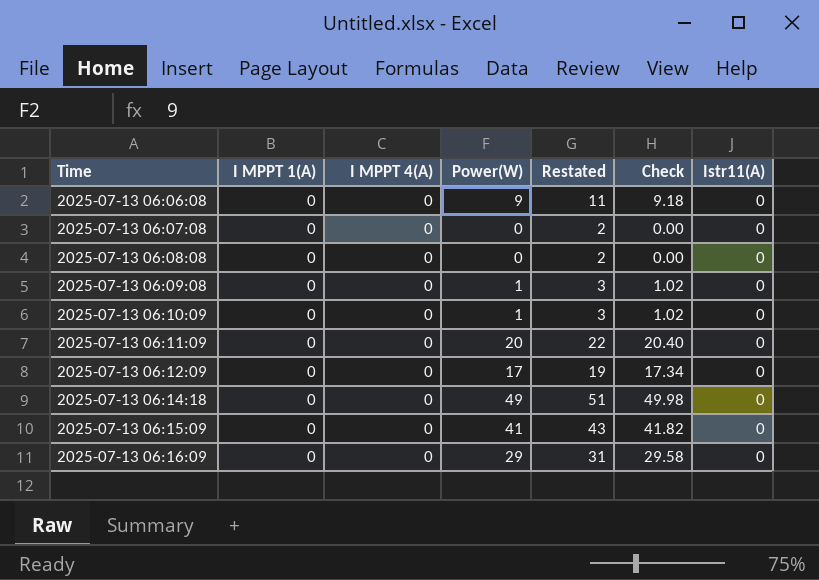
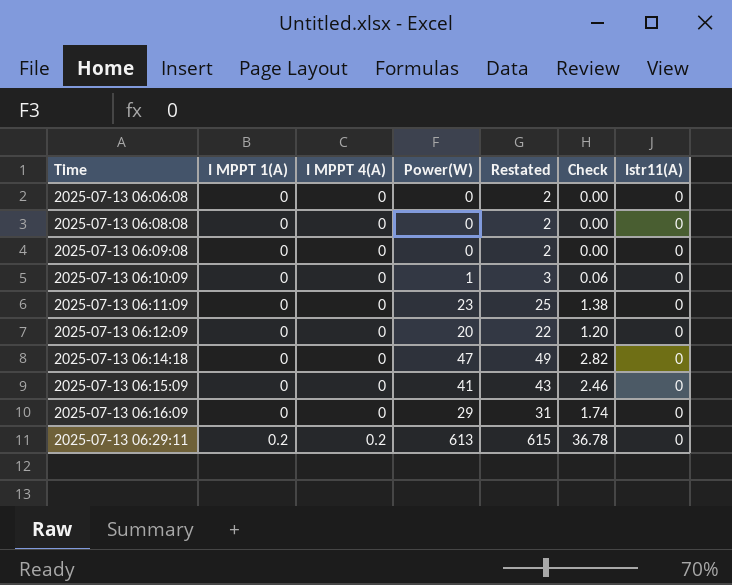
column Check | formula: [Power(W)] * 1.02 -> [Power(W)] * 0.06
row 2025-07-13 06:07:08: 0 | 0 | 0 | 2 | 0.00 | 0 -> none
2025-07-13 06:06:08 | Power(W): 9 -> 0
2025-07-13 06:06:08 | Restated: 11 -> 2
2025-07-13 06:09:08 | Power(W): 1 -> 0
2025-07-13 06:09:08 | Restated: 3 -> 2
2025-07-13 06:11:09 | Power(W): 20 -> 23
2025-07-13 06:11:09 | Restated: 22 -> 25
2025-07-13 06:12:09 | Power(W): 17 -> 20
2025-07-13 06:12:09 | Restated: 19 -> 22
2025-07-13 06:14:18 | Power(W): 49 -> 47
2025-07-13 06:14:18 | Restated: 51 -> 49
row 2025-07-13 06:29:11: none -> 0.2 | 0.2 | 613 | 615 | 36.78 | 0

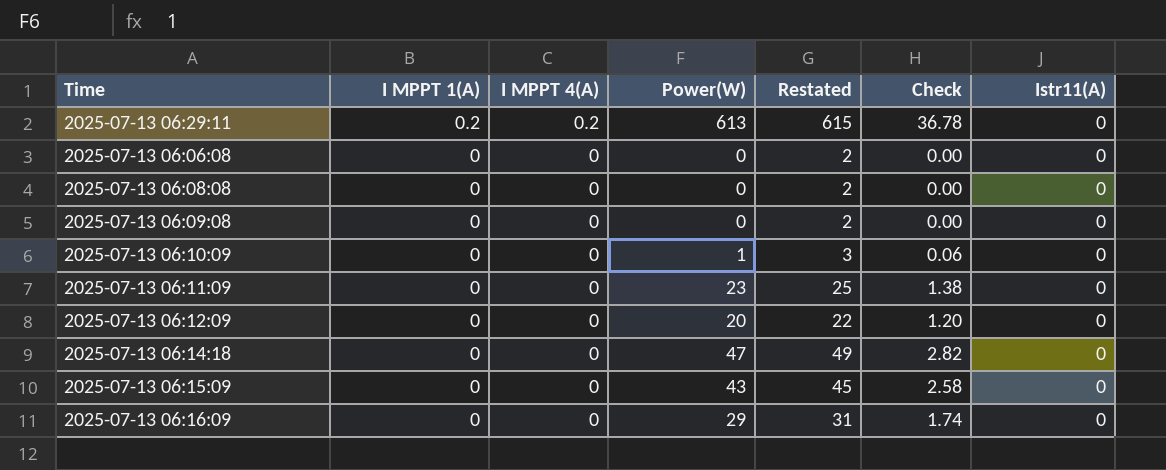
row order: Time ascending -> I MPPT 1(A) descending
2025-07-13 06:15:09 | Power(W): 41 -> 43
2025-07-13 06:15:09 | Restated: 43 -> 45
2025-07-13 06:15:09 | Check: 2.46 -> 2.58

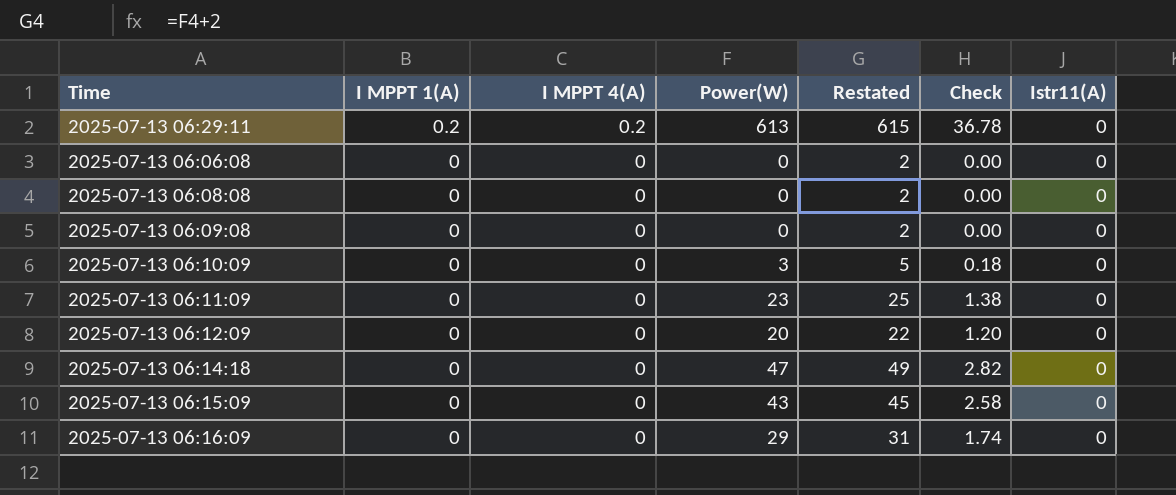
2025-07-13 06:10:09 | Power(W): 1 -> 3
2025-07-13 06:10:09 | Restated: 3 -> 5
2025-07-13 06:10:09 | Check: 0.06 -> 0.18

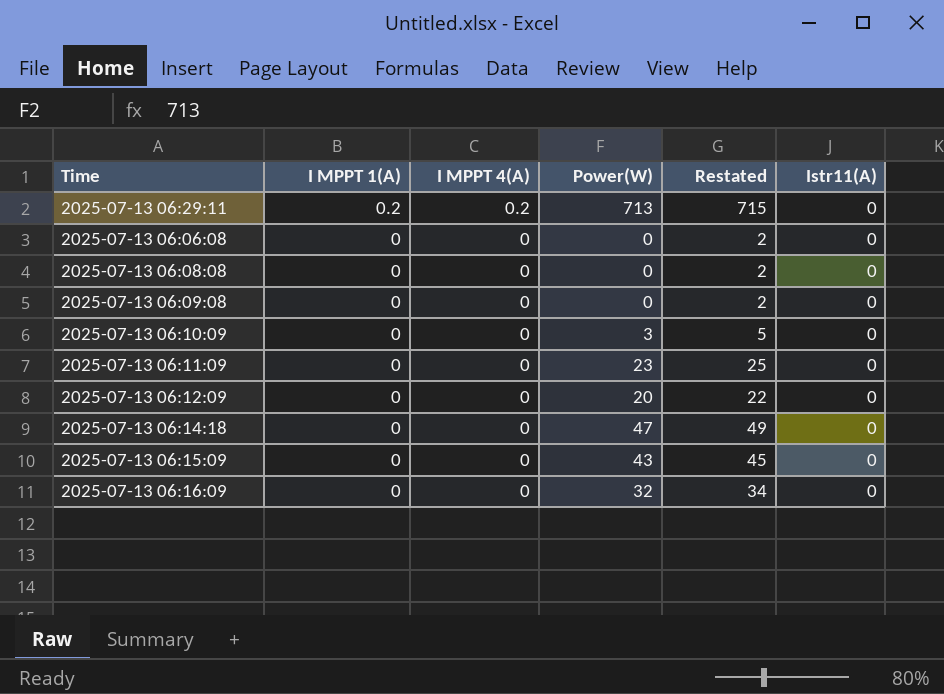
column Check | formula: [Power(W)] * 0.06 -> none
2025-07-13 06:29:11 | Power(W): 613 -> 713
2025-07-13 06:29:11 | Restated: 615 -> 715
2025-07-13 06:16:09 | Power(W): 29 -> 32
2025-07-13 06:16:09 | Restated: 31 -> 34

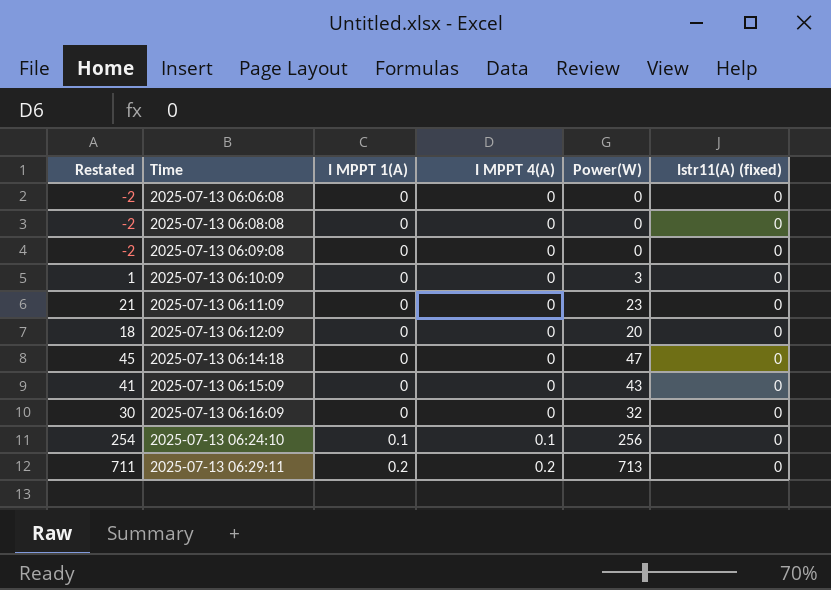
row order: I MPPT 1(A) descending -> Time ascending
column Restated | formula: [Power(W)] + 2 -> [Power(W)] - 2
column Restated | position: 5 -> 1
column name: Istr11(A) -> Istr11(A) (fixed)
row 2025-07-13 06:24:10: none -> 254 | 0.1 | 0.1 | 256 | 0

